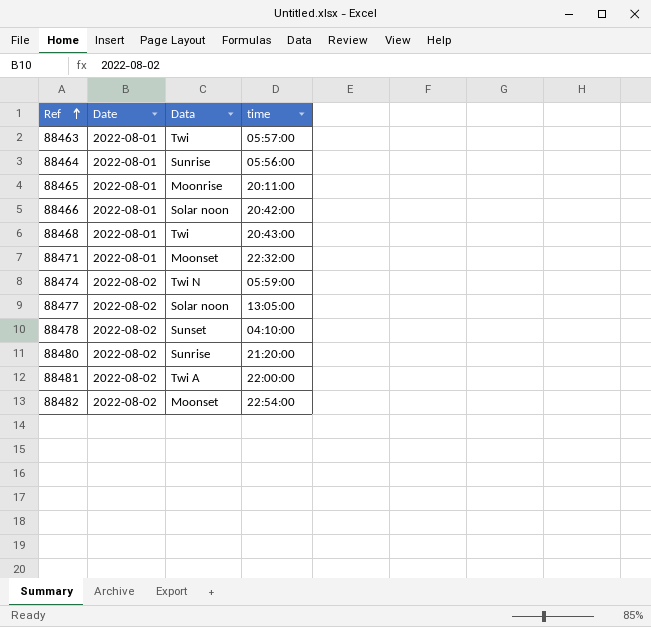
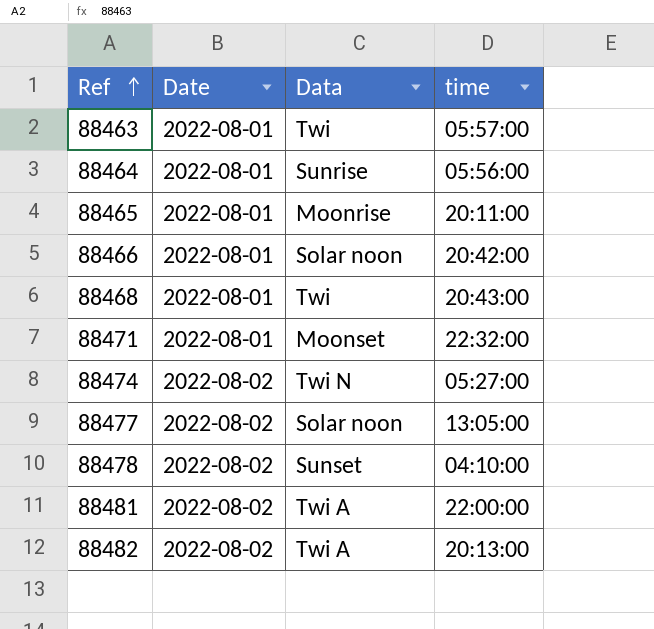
row 88480: 2022-08-02 | Sunrise | 21:20:00 -> none
88474 | time: 05:59:00 -> 05:27:00
88482 | Data: Moonset -> Twi A
88482 | time: 22:54:00 -> 20:13:00

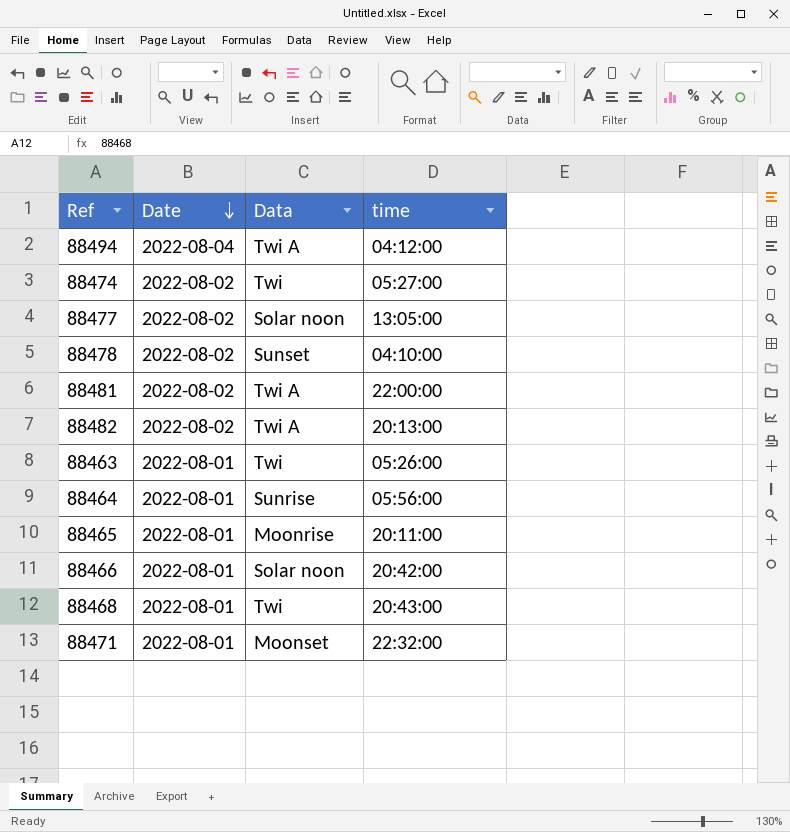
row order: Ref ascending -> Date descending
row 88494: none -> 2022-08-04 | Twi A | 04:12:00
88474 | Data: Twi N -> Twi
88463 | time: 05:57:00 -> 05:26:00

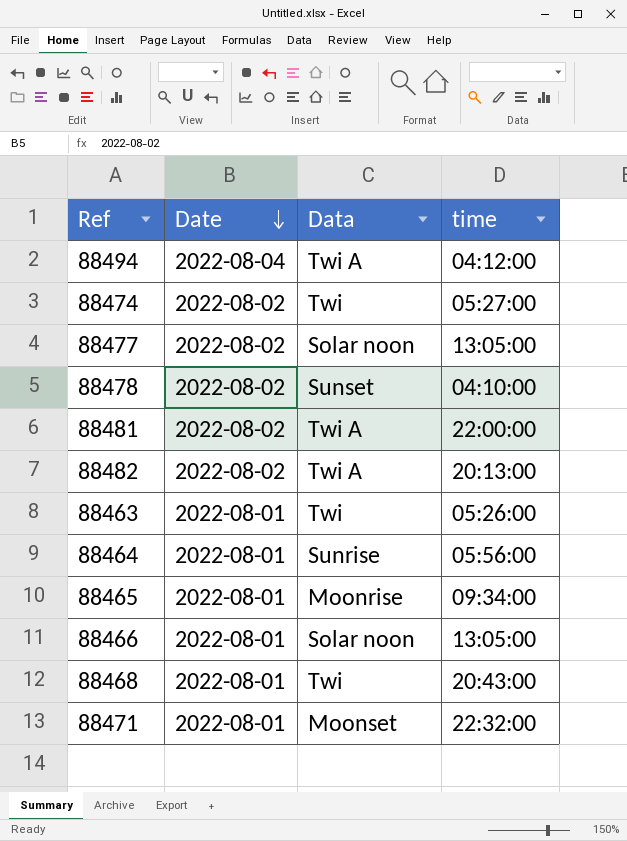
88465 | time: 20:11:00 -> 09:34:00
88466 | time: 20:42:00 -> 13:05:00

